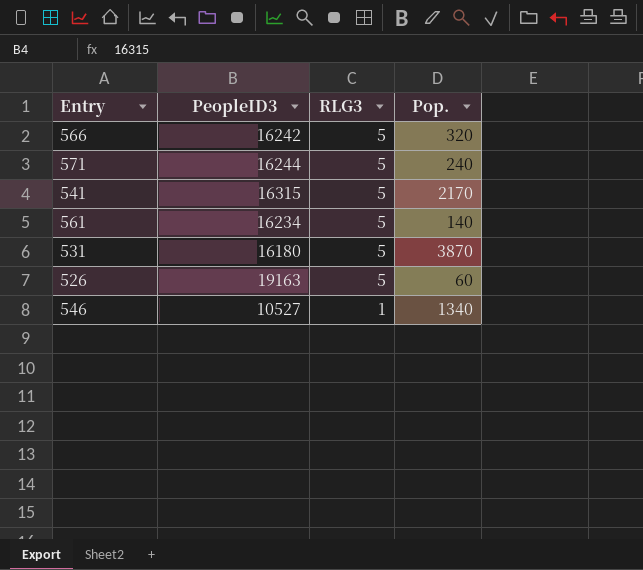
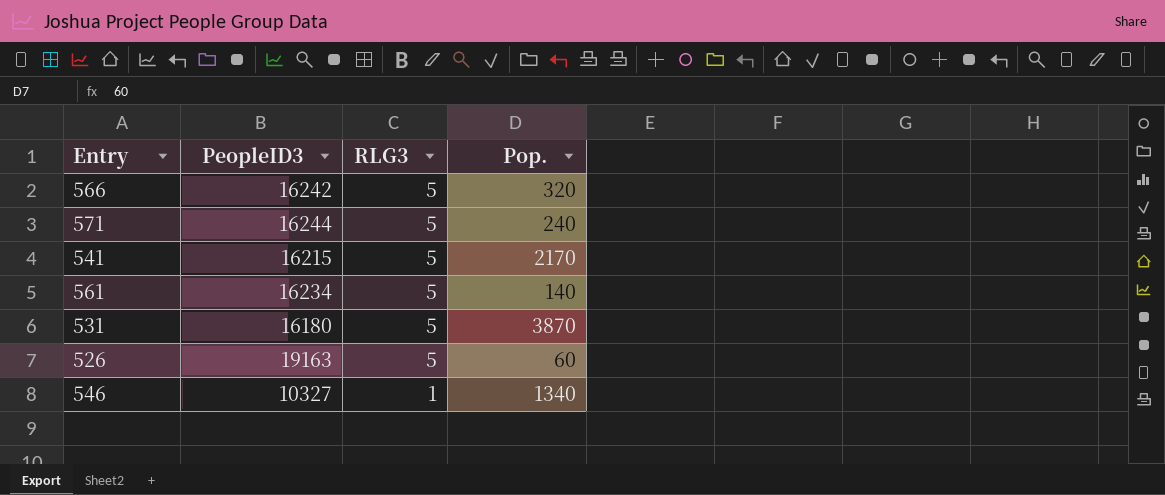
541 | PeopleID3: 16315 -> 16215
546 | PeopleID3: 10527 -> 10327

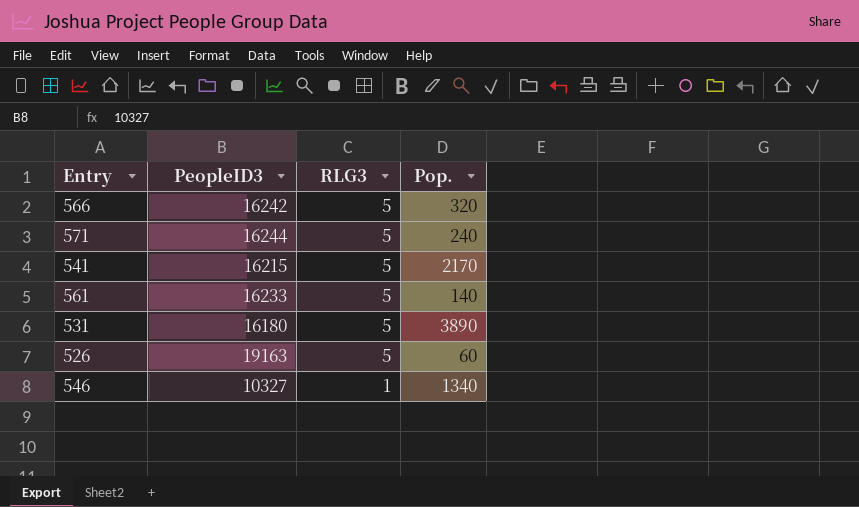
561 | PeopleID3: 16234 -> 16233
531 | Pop.: 3870 -> 3890

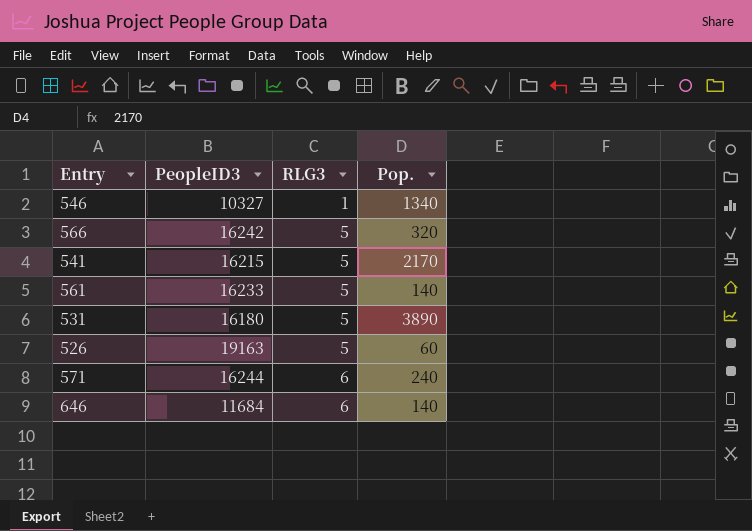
row order: RLG3 descending -> RLG3 ascending
571 | RLG3: 5 -> 6
row 646: none -> 11684 | 6 | 140

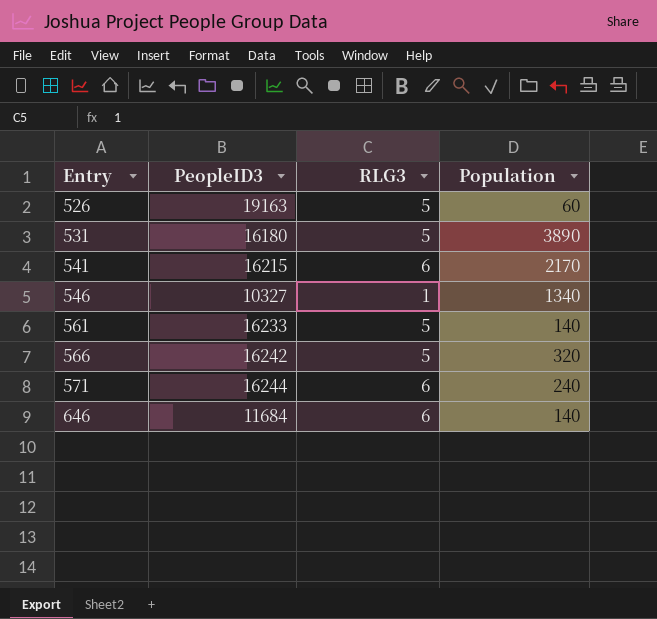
row order: RLG3 ascending -> Entry ascending
column name: Pop. -> Population
541 | RLG3: 5 -> 6

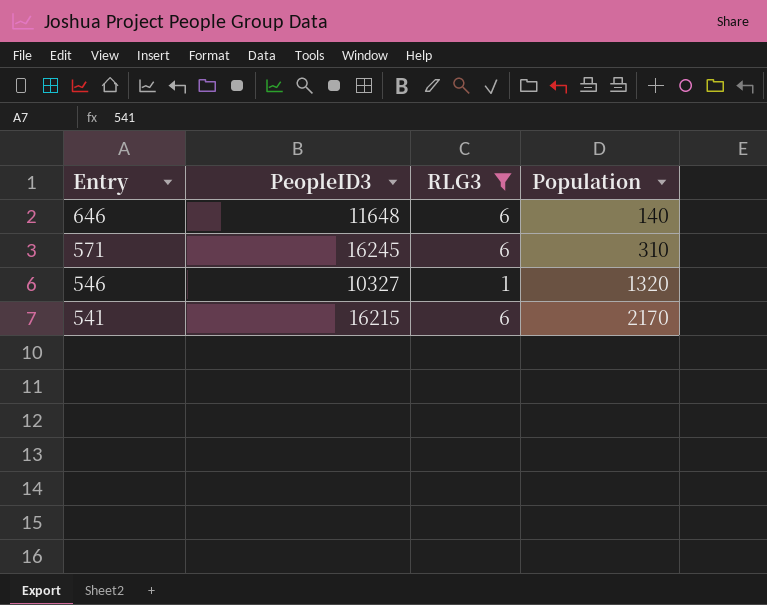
filter: none -> RLG3 != 5
row order: Entry ascending -> Entry descending
646 | PeopleID3: 11684 -> 11648
571 | PeopleID3: 16244 -> 16245
571 | Population: 240 -> 310
546 | Population: 1340 -> 1320

